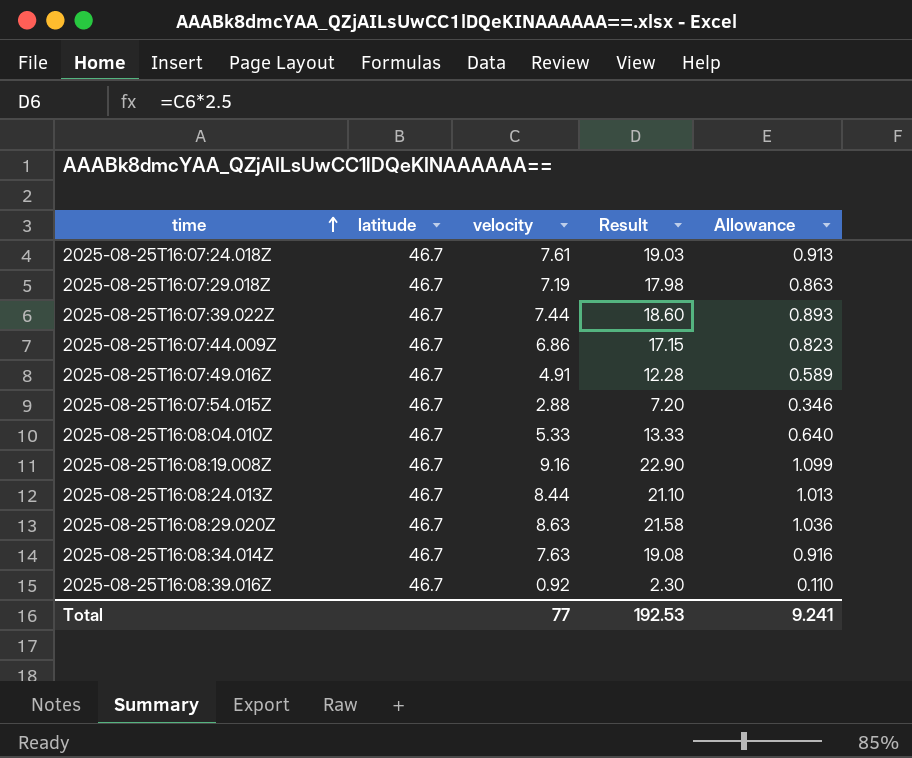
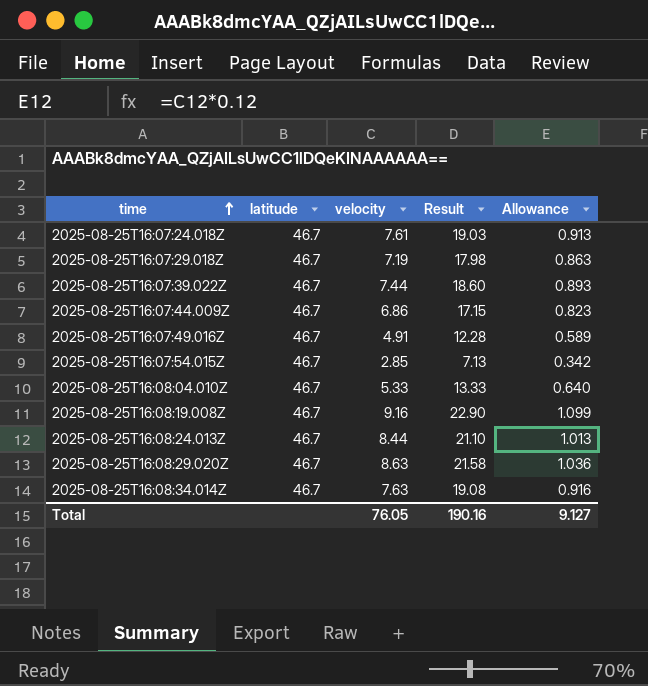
row 2025-08-25T16:08:39.016Z: 46.7 | 0.92 | 2.30 | 0.110 -> none
2025-08-25T16:07:54.015Z | velocity: 2.88 -> 2.85
2025-08-25T16:07:54.015Z | Result: 7.20 -> 7.13
2025-08-25T16:07:54.015Z | Allowance: 0.346 -> 0.342
Total | velocity: 77 -> 76.05
Total | Result: 192.53 -> 190.16
Total | Allowance: 9.241 -> 9.127

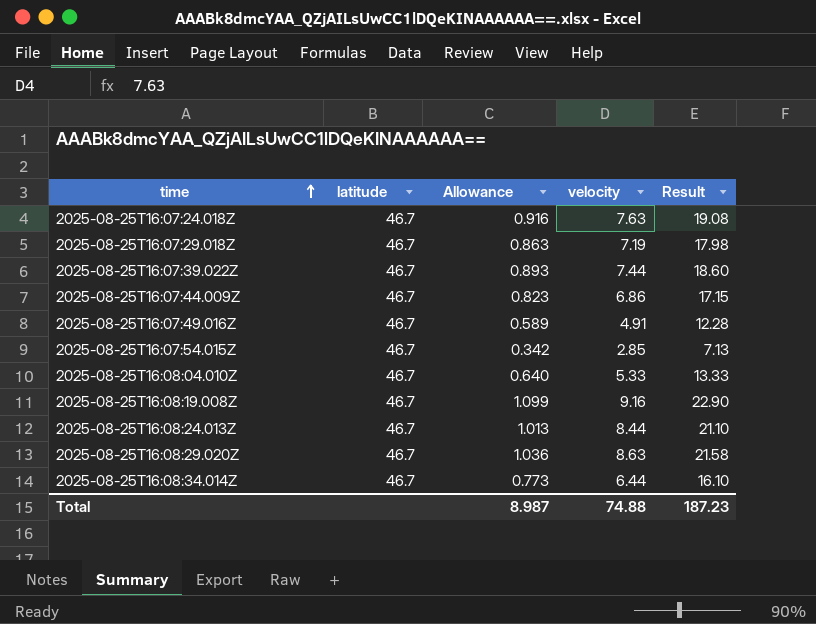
column Allowance | position: 5 -> 3
2025-08-25T16:07:24.018Z | Allowance: 0.913 -> 0.916
2025-08-25T16:07:24.018Z | velocity: 7.61 -> 7.63
2025-08-25T16:07:24.018Z | Result: 19.03 -> 19.08
2025-08-25T16:08:34.014Z | Allowance: 0.916 -> 0.773
2025-08-25T16:08:34.014Z | velocity: 7.63 -> 6.44
2025-08-25T16:08:34.014Z | Result: 19.08 -> 16.10
Total | Allowance: 9.127 -> 8.987
Total | velocity: 76.05 -> 74.88
Total | Result: 190.16 -> 187.23

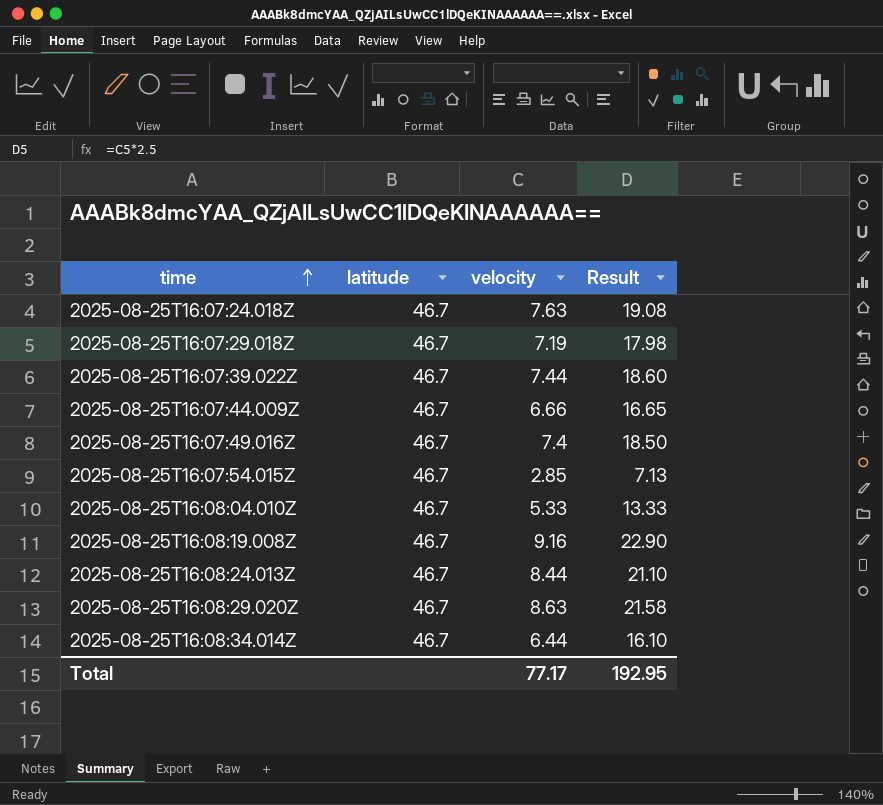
column Allowance | formula: [velocity] * 0.12 -> none
2025-08-25T16:07:44.009Z | velocity: 6.86 -> 6.66
2025-08-25T16:07:44.009Z | Result: 17.15 -> 16.65
2025-08-25T16:07:49.016Z | velocity: 4.91 -> 7.4
2025-08-25T16:07:49.016Z | Result: 12.28 -> 18.50
Total | velocity: 74.88 -> 77.17
Total | Result: 187.23 -> 192.95

